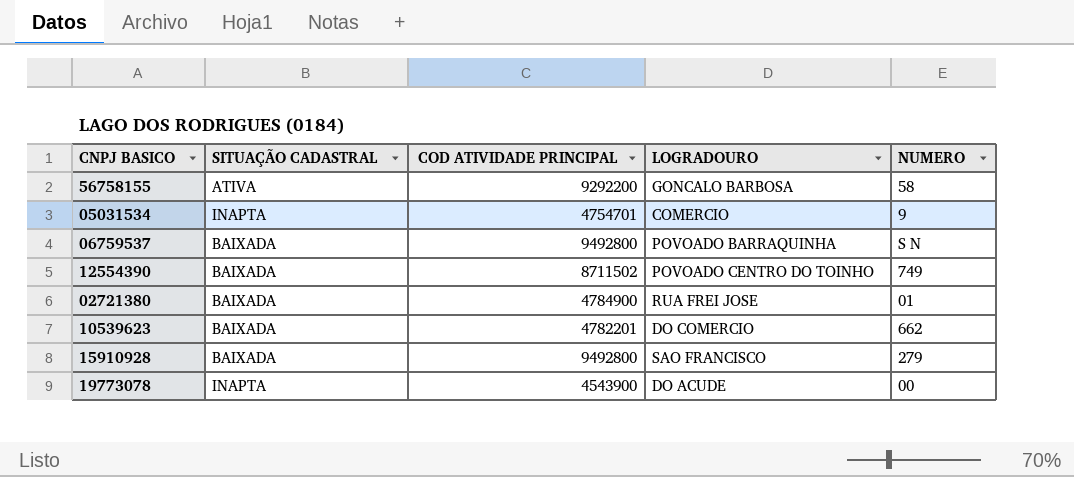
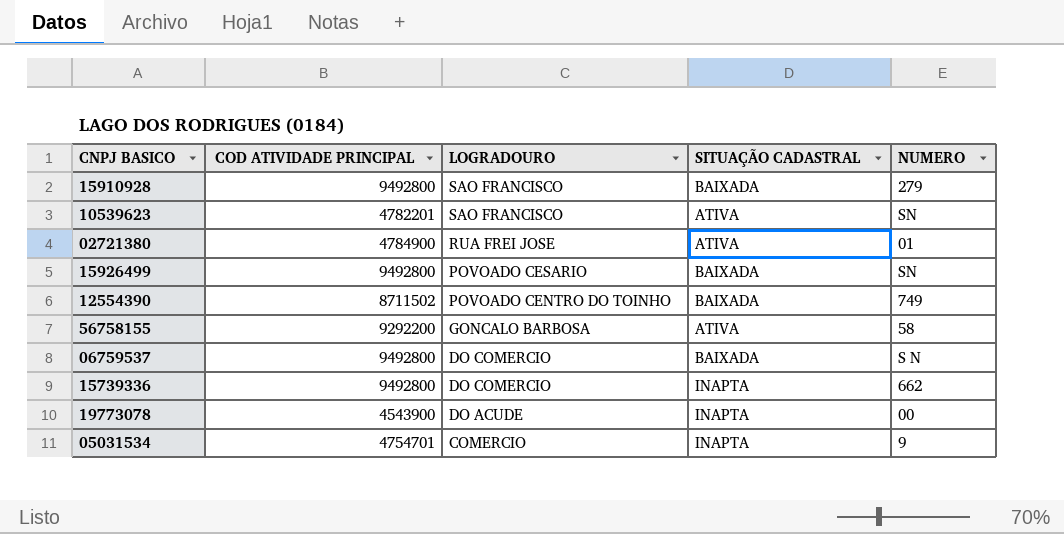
row order: none -> LOGRADOURO descending
column SITUAÇÃO CADASTRAL | position: 2 -> 4
10539623 | LOGRADOURO: DO COMERCIO -> SAO FRANCISCO
10539623 | SITUAÇÃO CADASTRAL: BAIXADA -> ATIVA
10539623 | NUMERO: 662 -> SN
02721380 | SITUAÇÃO CADASTRAL: BAIXADA -> ATIVA
row 15926499: none -> 9492800 | POVOADO CESARIO | BAIXADA | SN
06759537 | LOGRADOURO: POVOADO BARRAQUINHA -> DO COMERCIO
row 15739336: none -> 9492800 | DO COMERCIO | INAPTA | 662

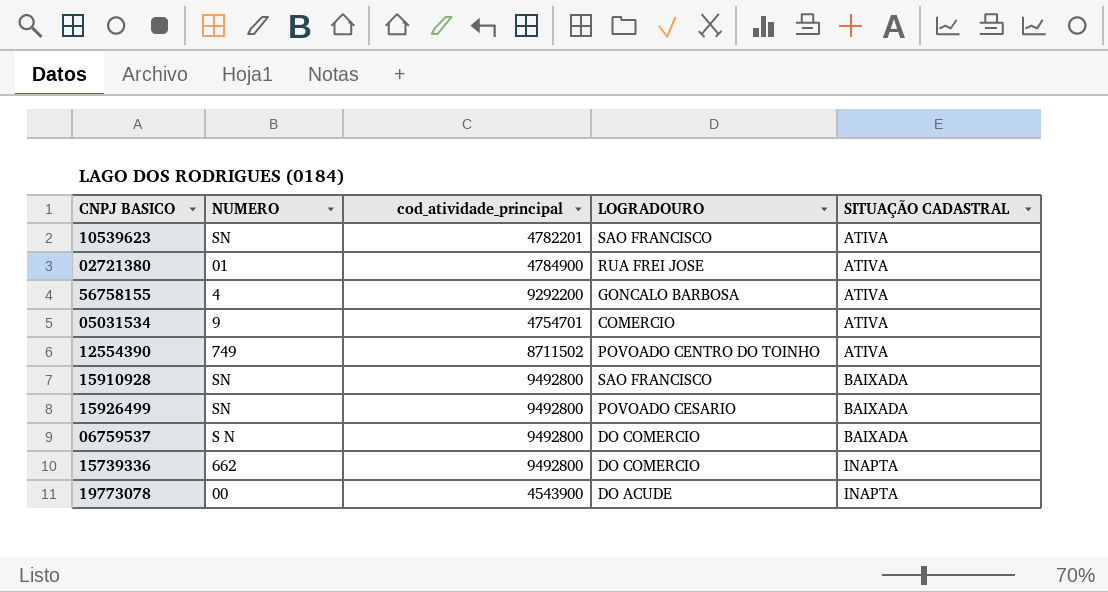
row order: LOGRADOURO descending -> SITUAÇÃO CADASTRAL ascending
column NUMERO | position: 5 -> 2
column name: COD ATIVIDADE PRINCIPAL -> cod_atividade_principal
56758155 | NUMERO: 58 -> 4
05031534 | SITUAÇÃO CADASTRAL: INAPTA -> ATIVA
12554390 | SITUAÇÃO CADASTRAL: BAIXADA -> ATIVA
15910928 | NUMERO: 279 -> SN

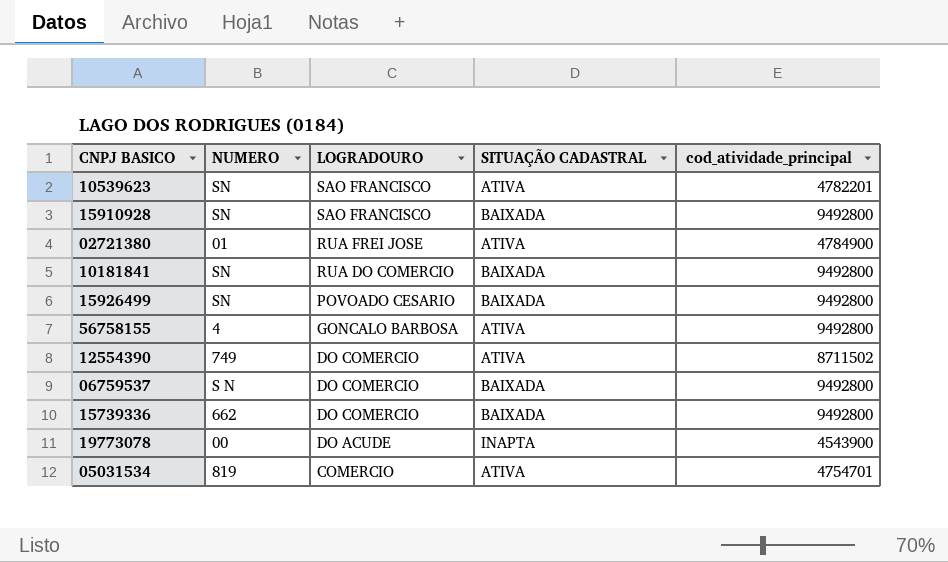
row order: SITUAÇÃO CADASTRAL ascending -> LOGRADOURO descending
column cod_atividade_principal | position: 3 -> 5
row 10181841: none -> SN | RUA DO COMERCIO | BAIXADA | 9492800
56758155 | cod_atividade_principal: 9292200 -> 9492800
12554390 | LOGRADOURO: POVOADO CENTRO DO TOINHO -> DO COMERCIO
15739336 | SITUAÇÃO CADASTRAL: INAPTA -> BAIXADA
05031534 | NUMERO: 9 -> 819

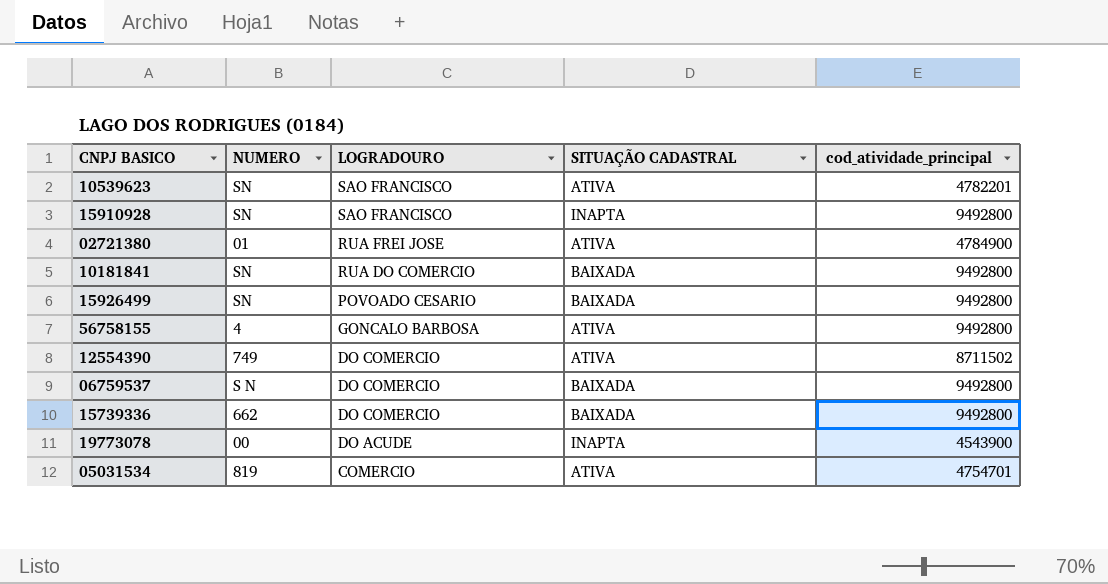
15910928 | SITUAÇÃO CADASTRAL: BAIXADA -> INAPTA

